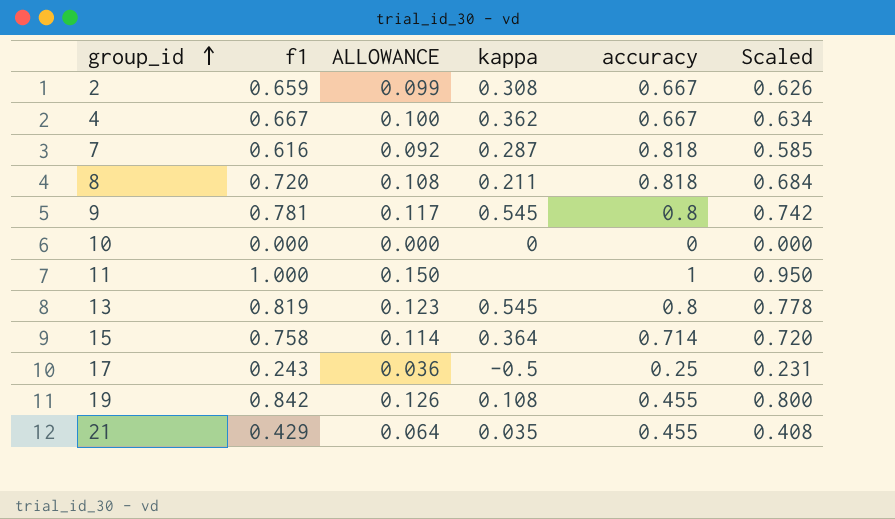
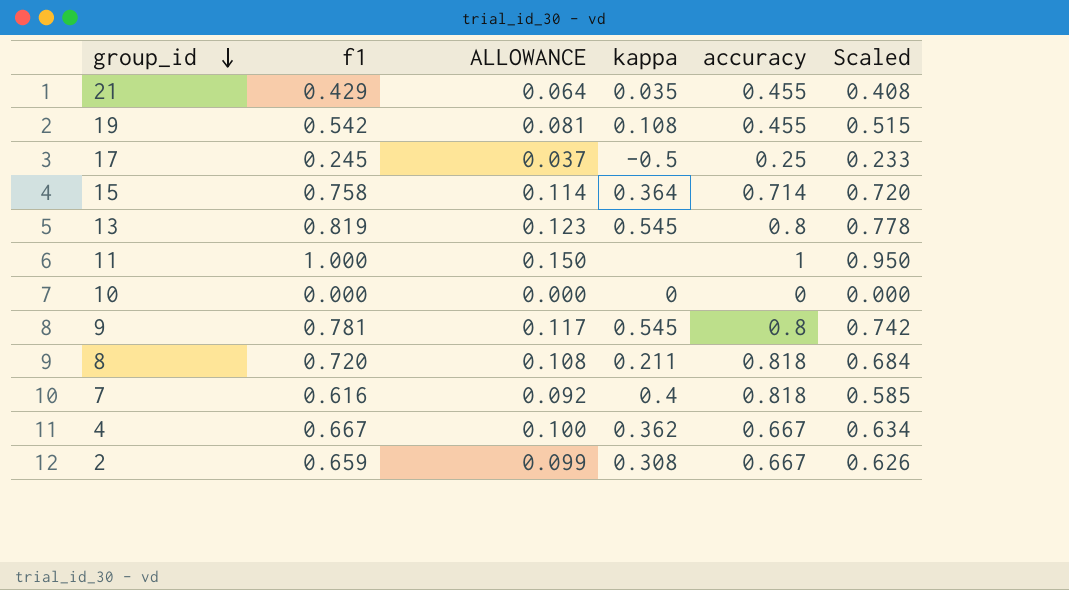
row order: group_id ascending -> group_id descending
19 | f1: 0.842 -> 0.542
19 | ALLOWANCE: 0.126 -> 0.081
19 | Scaled: 0.800 -> 0.515
17 | f1: 0.243 -> 0.245
17 | ALLOWANCE: 0.036 -> 0.037
17 | Scaled: 0.231 -> 0.233
7 | kappa: 0.287 -> 0.4

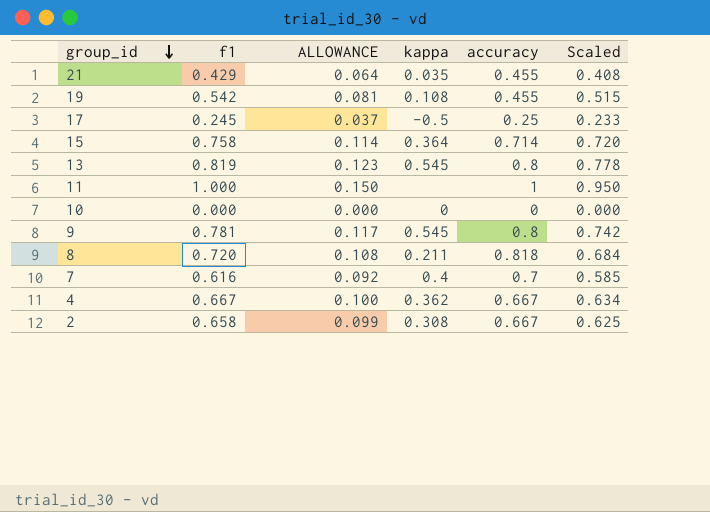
7 | accuracy: 0.818 -> 0.7
2 | f1: 0.659 -> 0.658
2 | Scaled: 0.626 -> 0.625

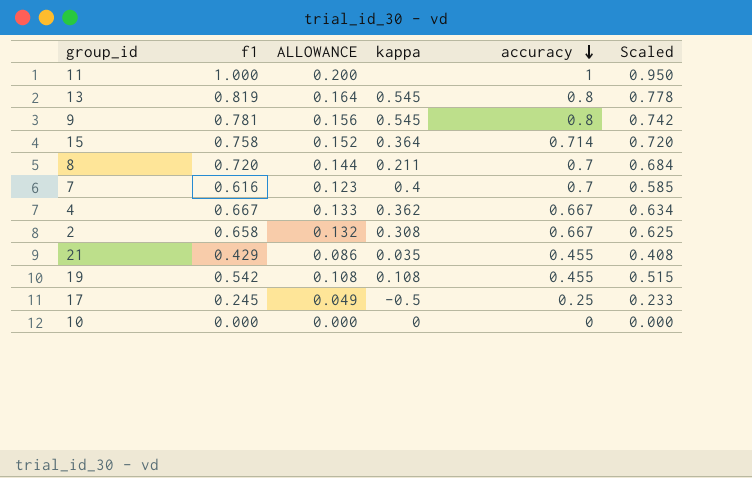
row order: group_id descending -> accuracy descending
column ALLOWANCE | formula: [f1] * 0.15 -> [f1] * 0.2
8 | accuracy: 0.818 -> 0.7

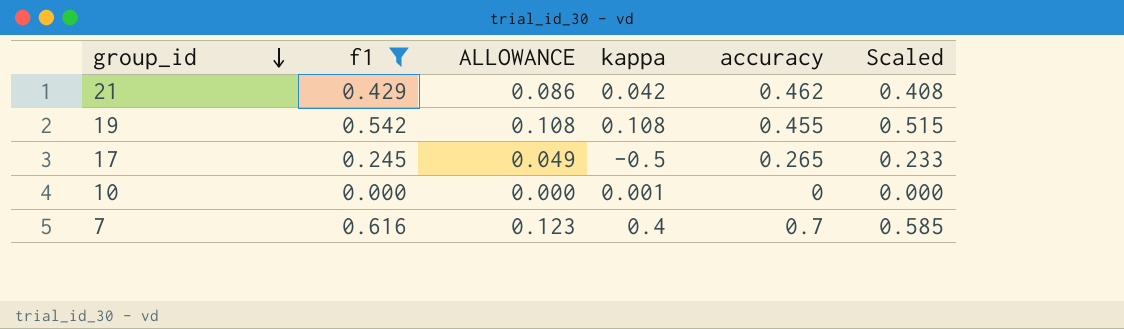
filter: none -> f1 <= 0.616
row order: accuracy descending -> group_id descending
21 | kappa: 0.035 -> 0.042
21 | accuracy: 0.455 -> 0.462
17 | accuracy: 0.25 -> 0.265
10 | kappa: 0 -> 0.001

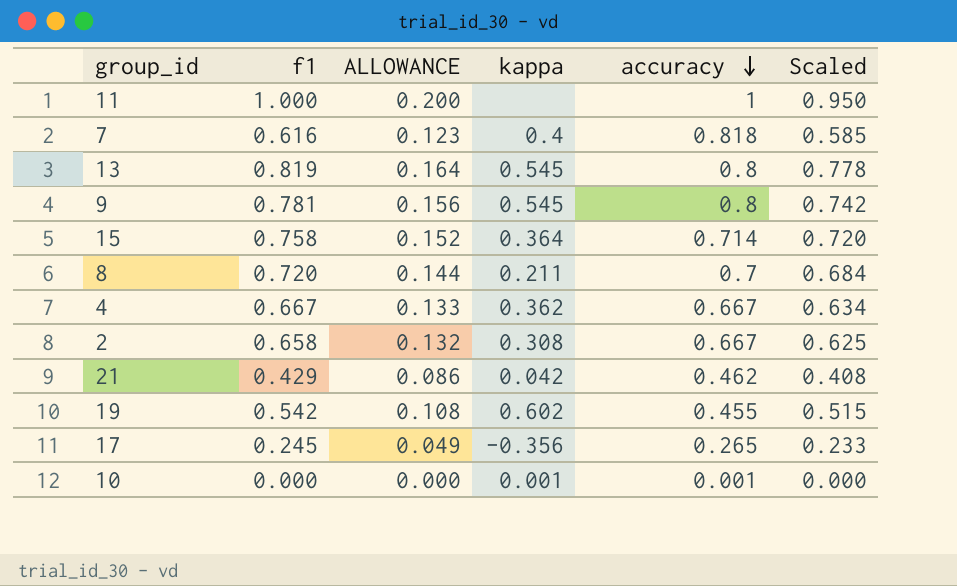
filter: f1 <= 0.616 -> none
row order: group_id descending -> accuracy descending
7 | accuracy: 0.7 -> 0.818
19 | kappa: 0.108 -> 0.602
17 | kappa: -0.5 -> -0.356
10 | accuracy: 0 -> 0.001

